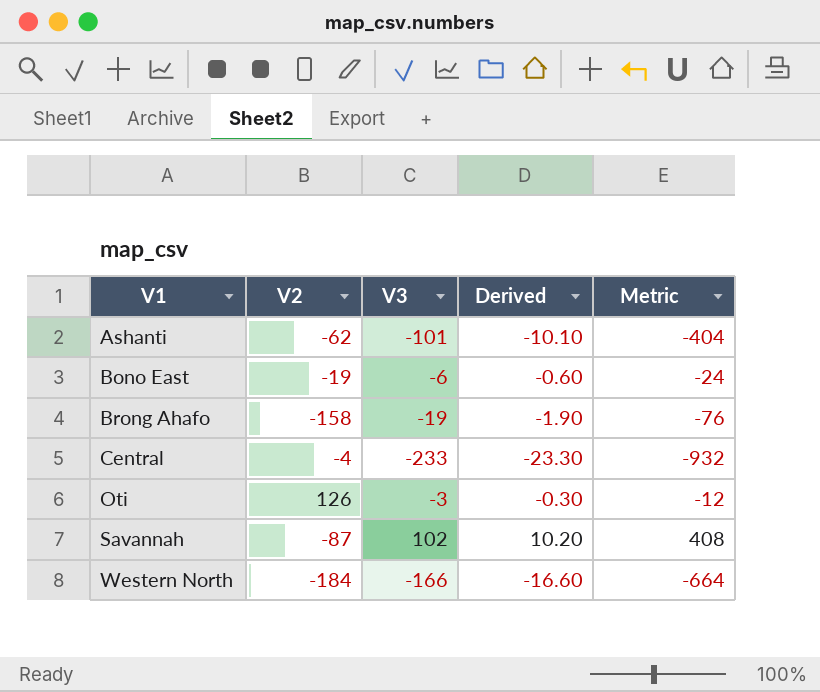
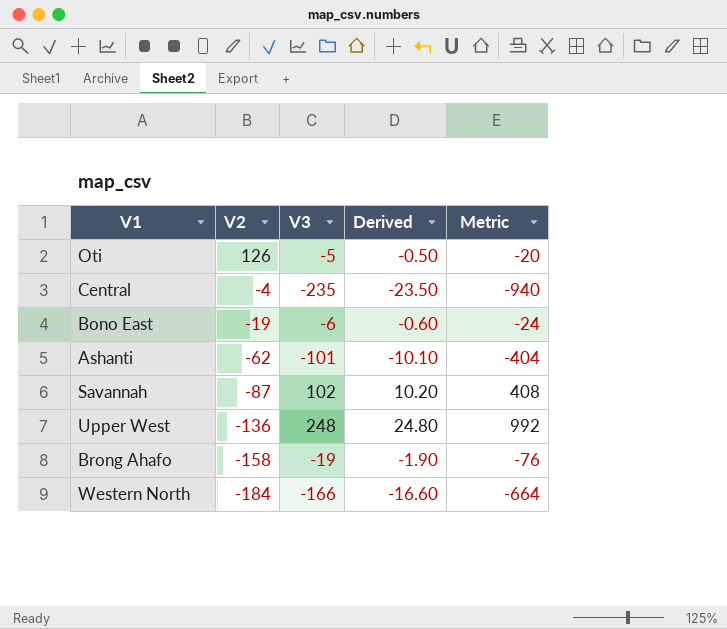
row order: V1 ascending -> V2 descending
Oti | V3: -3 -> -5
Oti | Derived: -0.30 -> -0.50
Oti | Metric: -12 -> -20
Central | V3: -233 -> -235
Central | Derived: -23.30 -> -23.50
Central | Metric: -932 -> -940
row Upper West: none -> -136 | 248 | 24.80 | 992

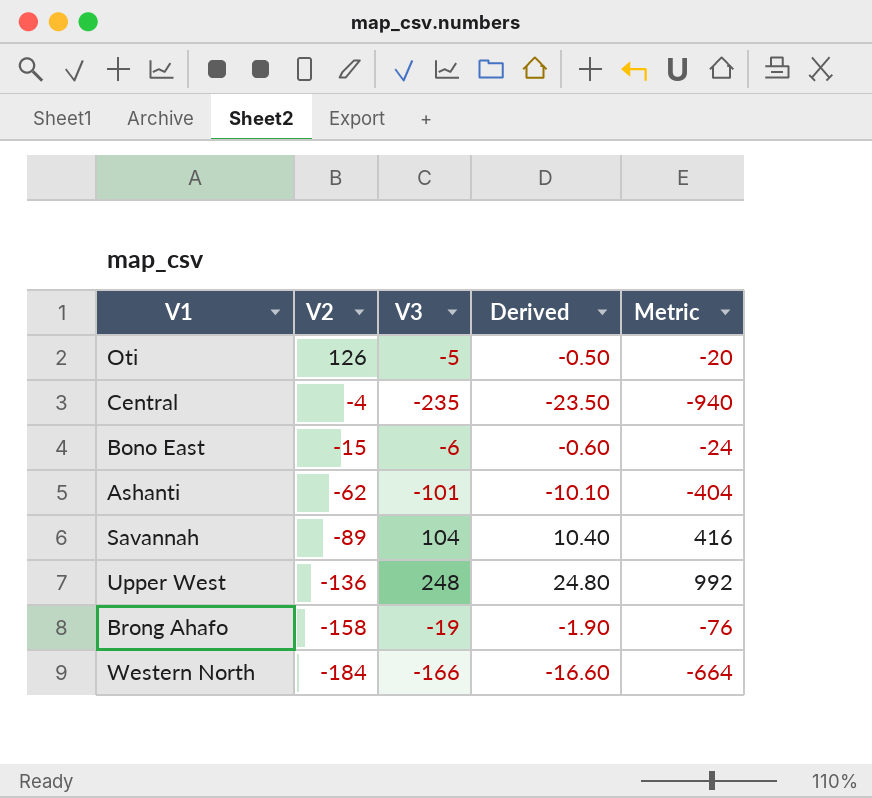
Bono East | V2: -19 -> -15
Savannah | V2: -87 -> -89
Savannah | V3: 102 -> 104
Savannah | Derived: 10.20 -> 10.40
Savannah | Metric: 408 -> 416

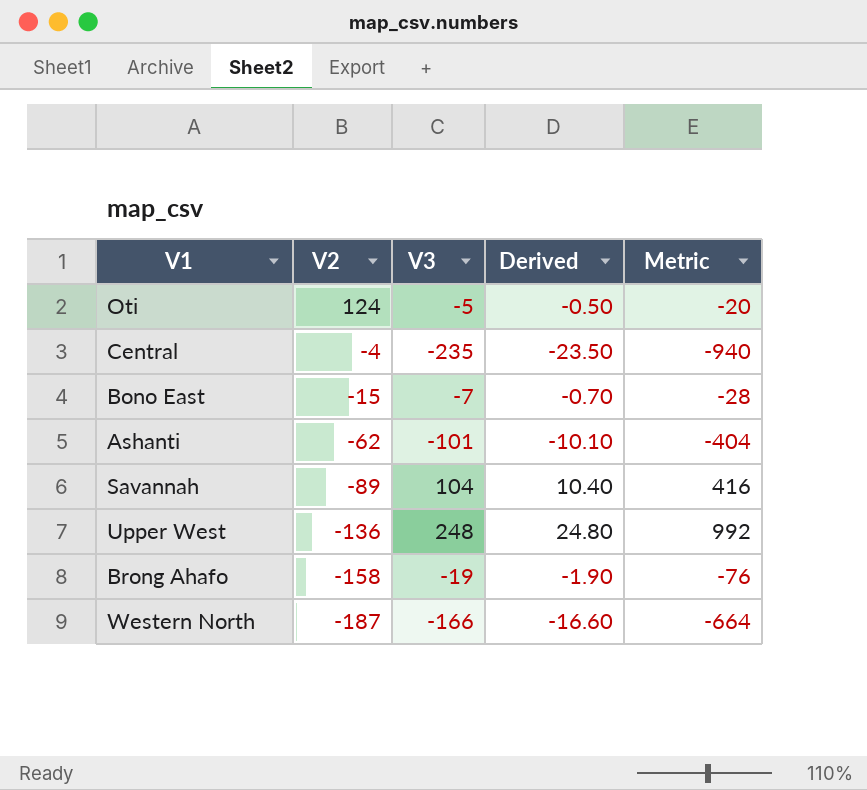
Oti | V2: 126 -> 124
Bono East | V3: -6 -> -7
Bono East | Derived: -0.60 -> -0.70
Bono East | Metric: -24 -> -28
Western North | V2: -184 -> -187

